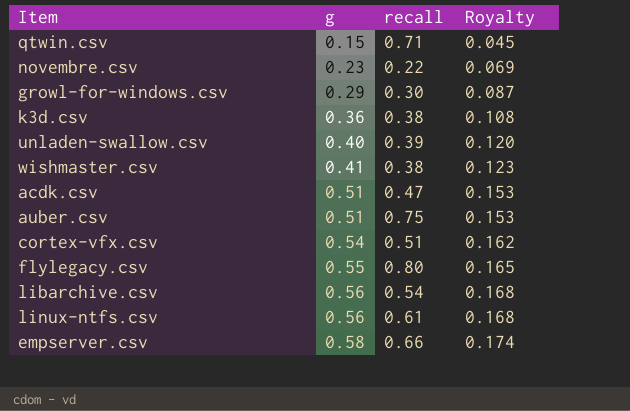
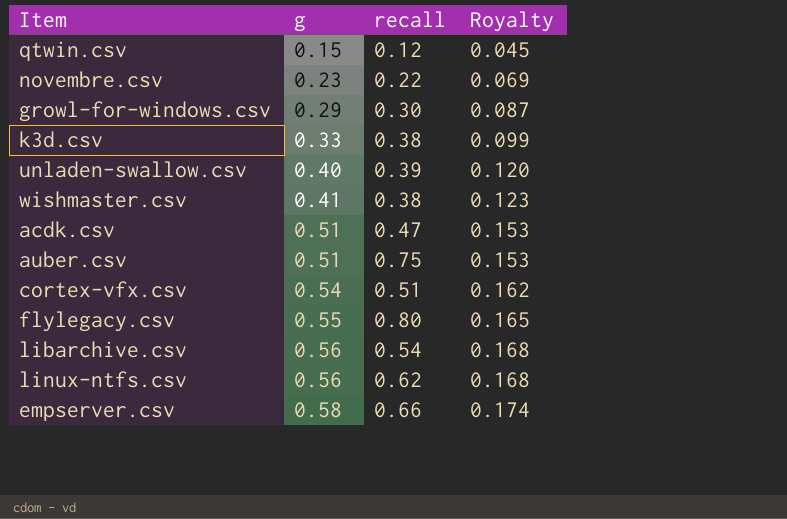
qtwin.csv | recall: 0.71 -> 0.12
k3d.csv | g: 0.36 -> 0.33
k3d.csv | Royalty: 0.108 -> 0.099
linux-ntfs.csv | recall: 0.61 -> 0.62

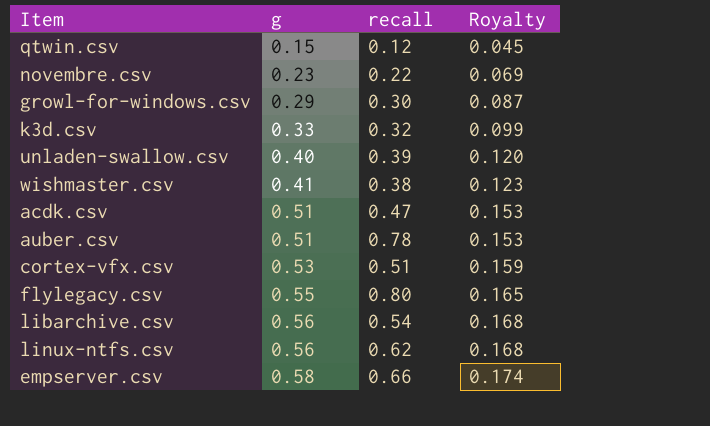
k3d.csv | recall: 0.38 -> 0.32
auber.csv | recall: 0.75 -> 0.78
cortex-vfx.csv | g: 0.54 -> 0.53
cortex-vfx.csv | Royalty: 0.162 -> 0.159

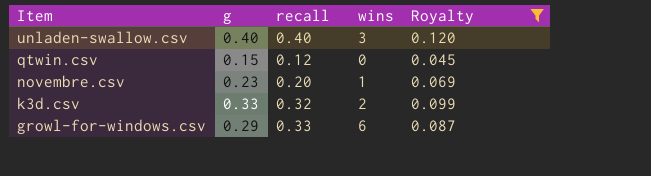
filter: none -> Royalty <= 0.120
row order: g ascending -> Item descending
column wins | position: none -> 4
unladen-swallow.csv | recall: 0.39 -> 0.40
novembre.csv | recall: 0.22 -> 0.20
growl-for-windows.csv | recall: 0.30 -> 0.33

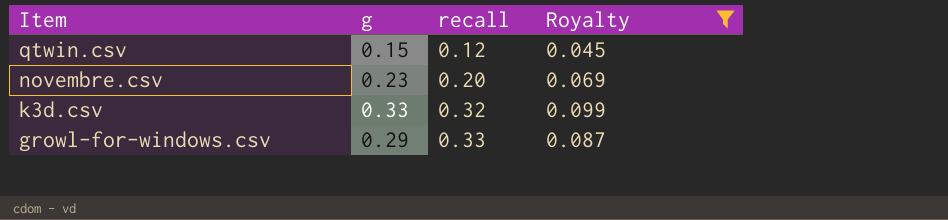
column wins | position: 4 -> none
row unladen-swallow.csv: 0.40 | 0.40 | 3 | 0.120 -> none

